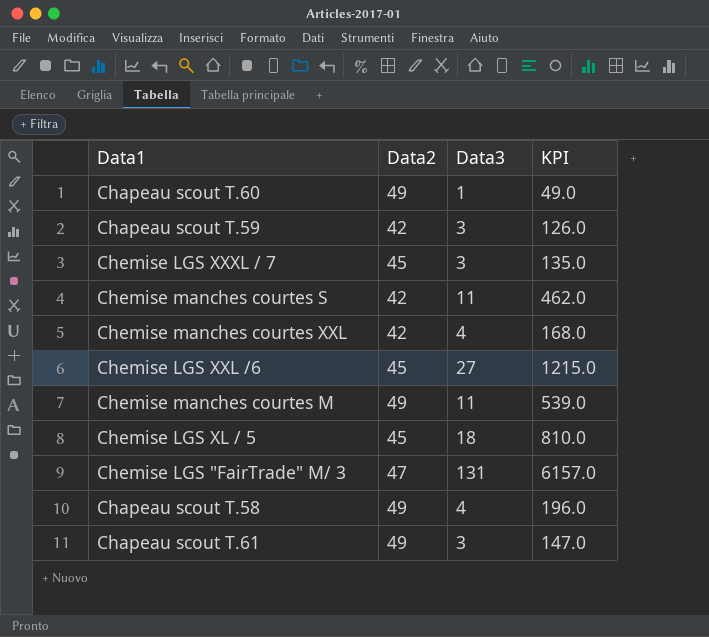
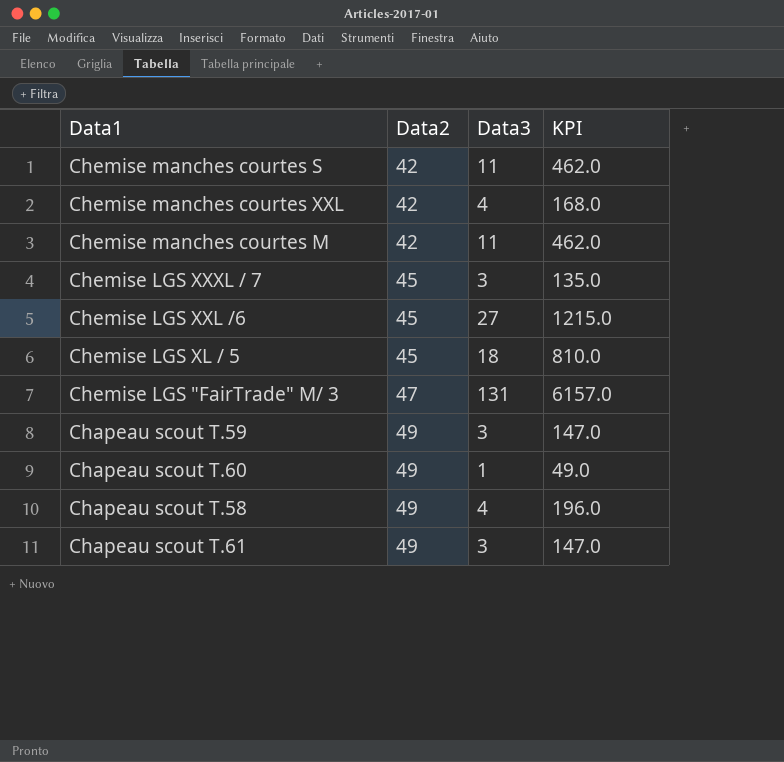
row order: none -> Data2 ascending
Chemise manches courtes M | Data2: 49 -> 42
Chemise manches courtes M | KPI: 539.0 -> 462.0
Chapeau scout T.59 | Data2: 42 -> 49
Chapeau scout T.59 | KPI: 126.0 -> 147.0

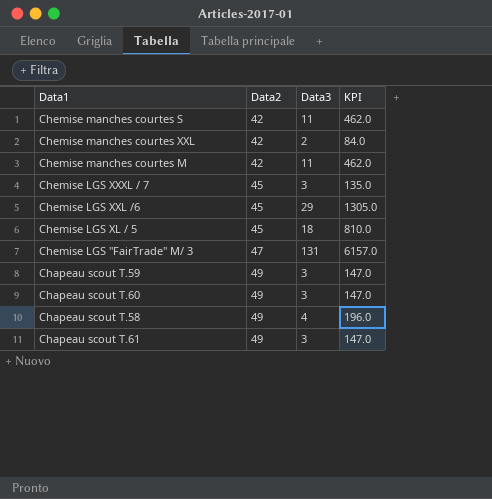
Chemise manches courtes XXL | Data3: 4 -> 2
Chemise manches courtes XXL | KPI: 168.0 -> 84.0
Chemise LGS XXL /6 | Data3: 27 -> 29
Chemise LGS XXL /6 | KPI: 1215.0 -> 1305.0
Chapeau scout T.60 | Data3: 1 -> 3
Chapeau scout T.60 | KPI: 49.0 -> 147.0

